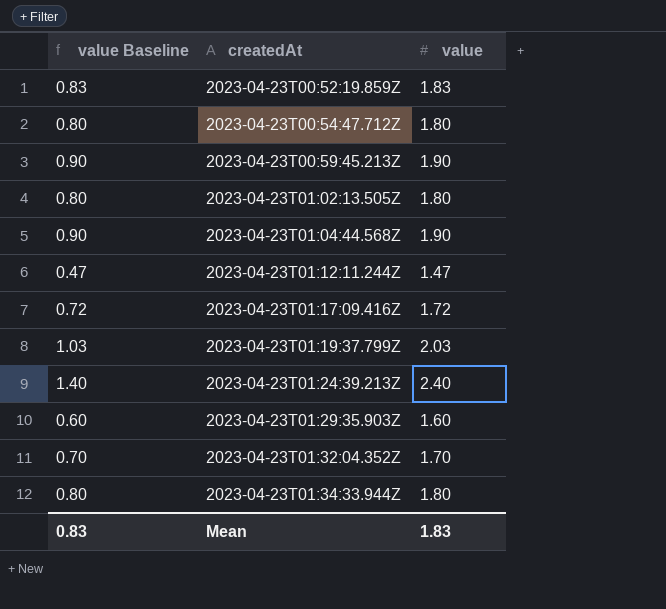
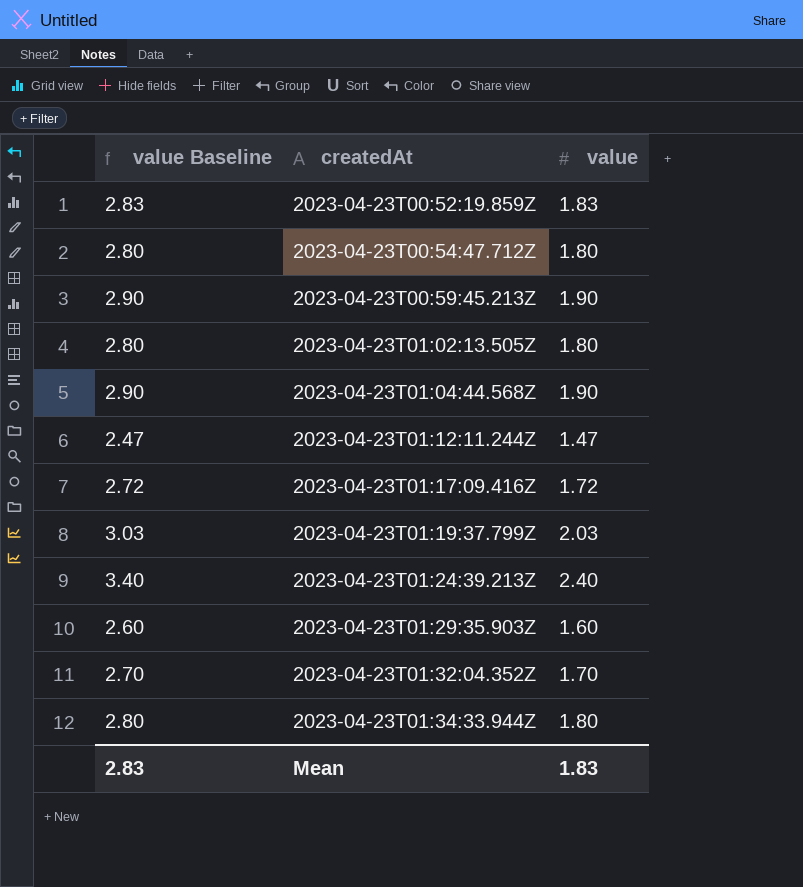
column value Baseline | formula: [value] - 1 -> [value] + 1
Mean | value Baseline: 0.83 -> 2.83

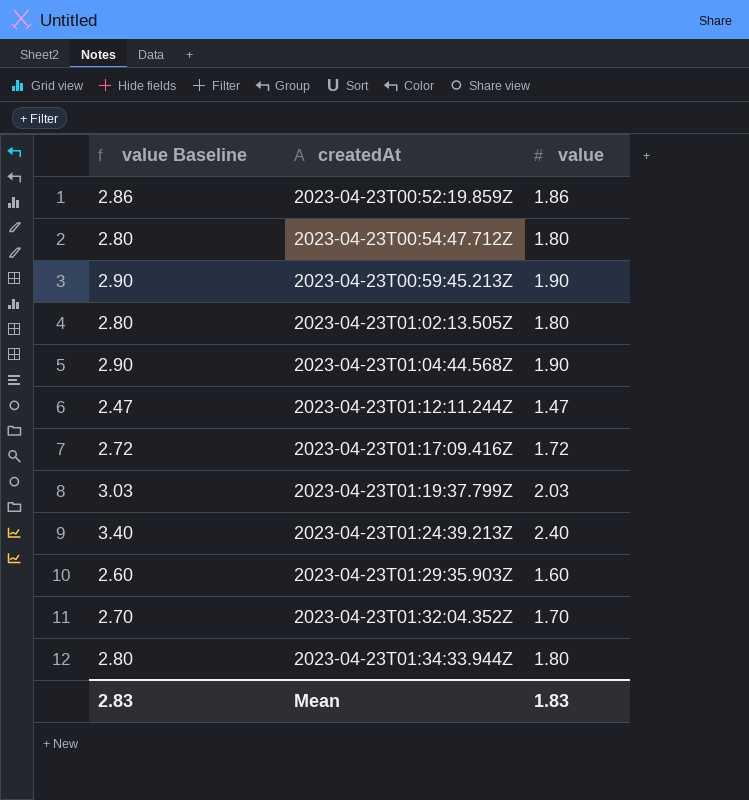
2023-04-23T00:52:19.859Z | value Baseline: 2.83 -> 2.86
2023-04-23T00:52:19.859Z | value: 1.83 -> 1.86

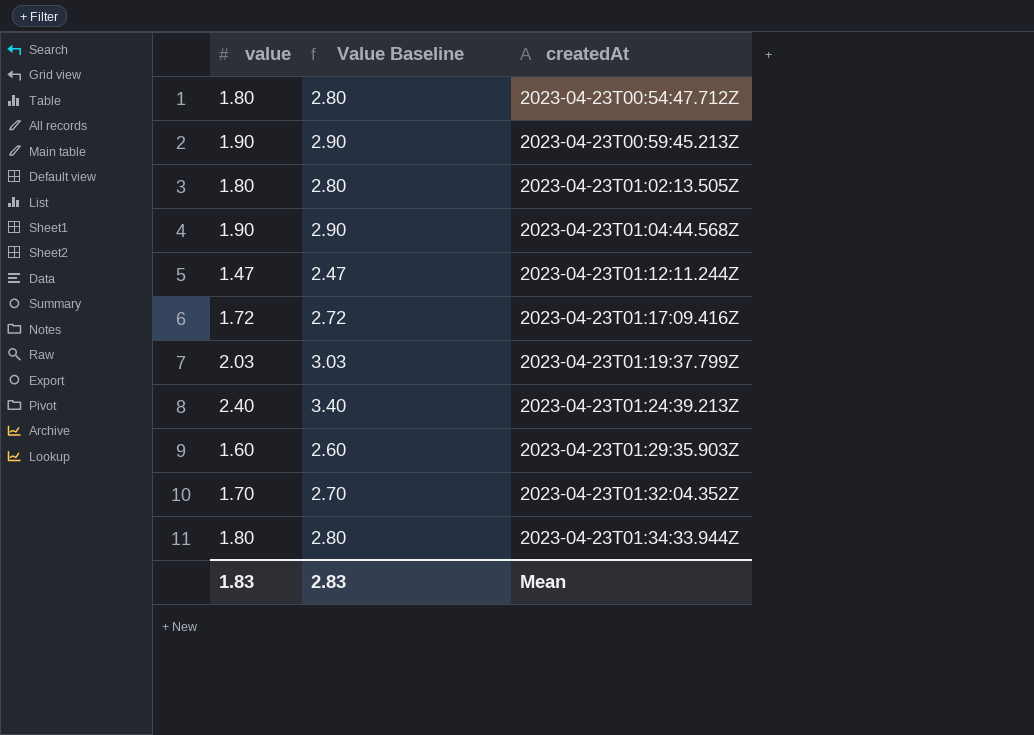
column value | position: 3 -> 1
column name: value Baseline -> Value Baseline
row 2023-04-23T00:52:19.859Z: 2.86 | 1.86 -> none

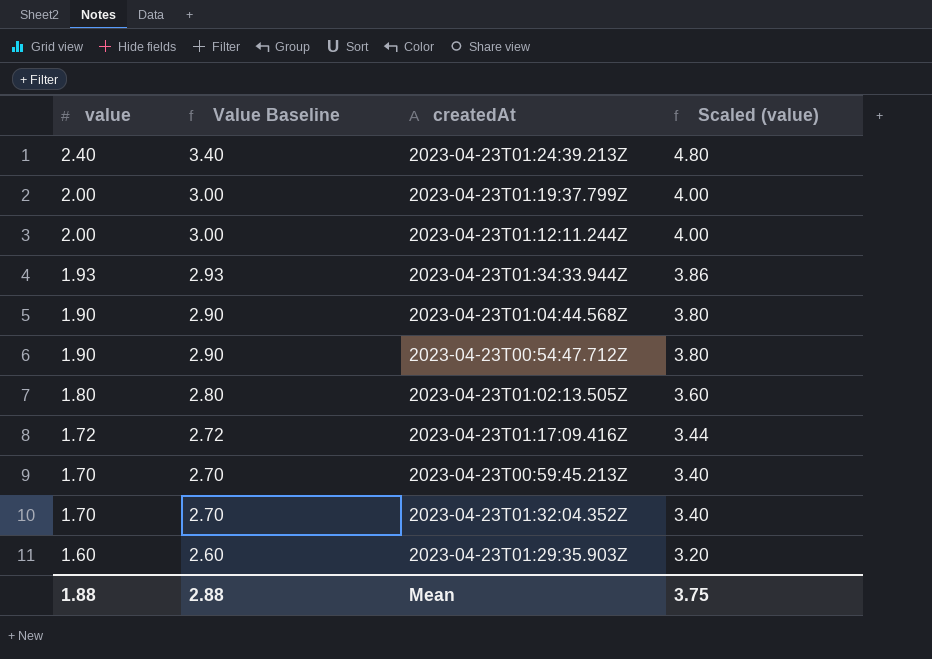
row order: createdAt ascending -> value descending
column Scaled (value) | formula: none -> [value] * 2
2023-04-23T01:19:37.799Z | value: 2.03 -> 2.00
2023-04-23T01:19:37.799Z | Value Baseline: 3.03 -> 3.00
2023-04-23T01:12:11.244Z | value: 1.47 -> 2.00
2023-04-23T01:12:11.244Z | Value Baseline: 2.47 -> 3.00
2023-04-23T01:34:33.944Z | value: 1.80 -> 1.93
2023-04-23T01:34:33.944Z | Value Baseline: 2.80 -> 2.93
2023-04-23T00:54:47.712Z | value: 1.80 -> 1.90
2023-04-23T00:54:47.712Z | Value Baseline: 2.80 -> 2.90
2023-04-23T00:59:45.213Z | value: 1.90 -> 1.70
2023-04-23T00:59:45.213Z | Value Baseline: 2.90 -> 2.70
Mean | value: 1.83 -> 1.88
Mean | Value Baseline: 2.83 -> 2.88

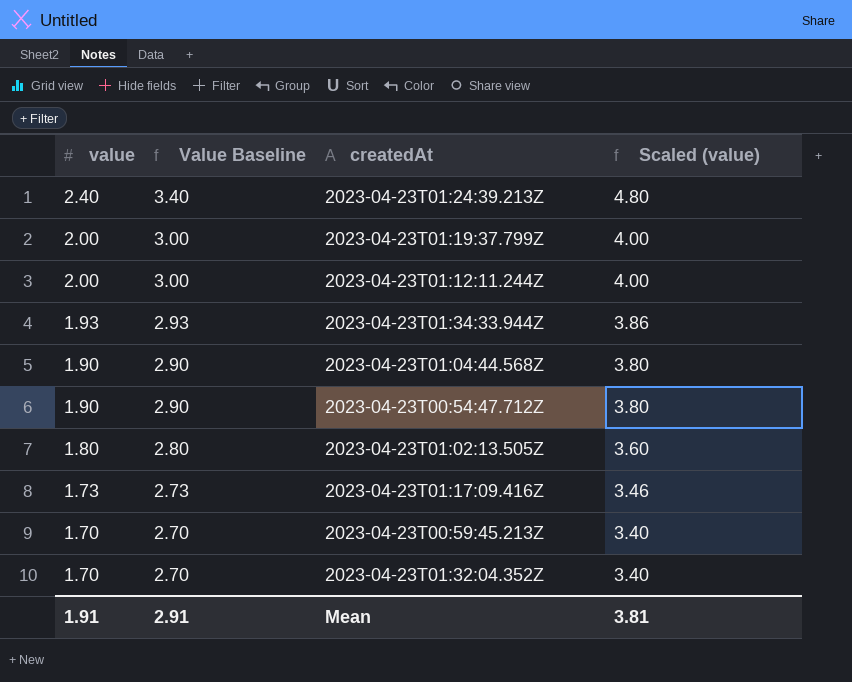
row 2023-04-23T01:29:35.903Z: 1.60 | 2.60 | 3.20 -> none
2023-04-23T01:17:09.416Z | value: 1.72 -> 1.73
2023-04-23T01:17:09.416Z | Value Baseline: 2.72 -> 2.73
2023-04-23T01:17:09.416Z | Scaled (value): 3.44 -> 3.46
Mean | value: 1.88 -> 1.91
Mean | Value Baseline: 2.88 -> 2.91
Mean | Scaled (value): 3.75 -> 3.81

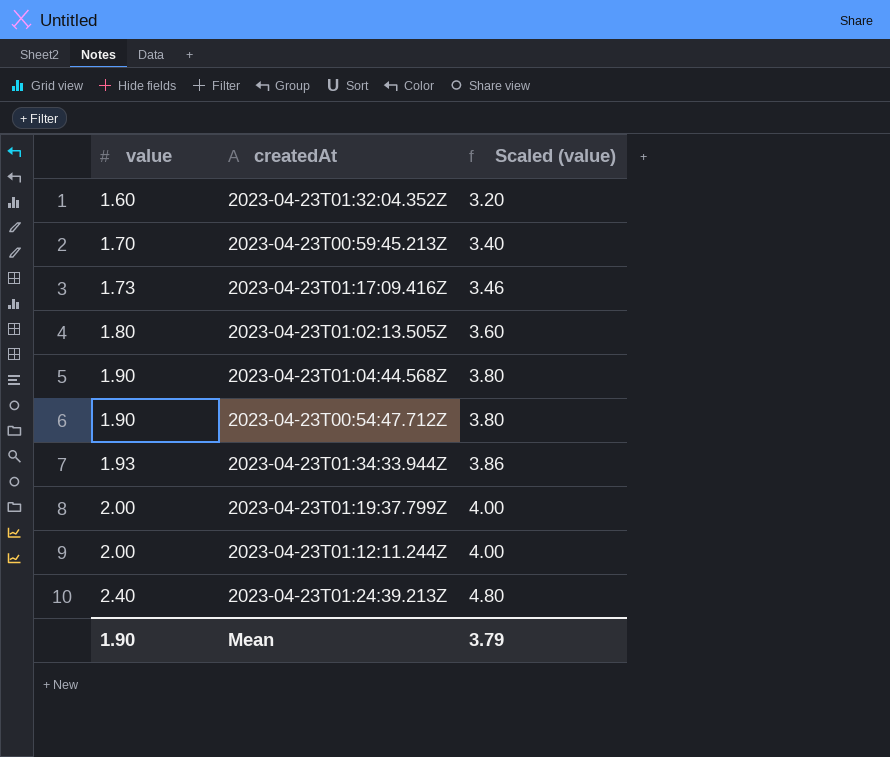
row order: value descending -> value ascending
column Value Baseline | formula: [value] + 1 -> none
2023-04-23T01:32:04.352Z | value: 1.70 -> 1.60
2023-04-23T01:32:04.352Z | Scaled (value): 3.40 -> 3.20
Mean | value: 1.91 -> 1.90
Mean | Scaled (value): 3.81 -> 3.79

